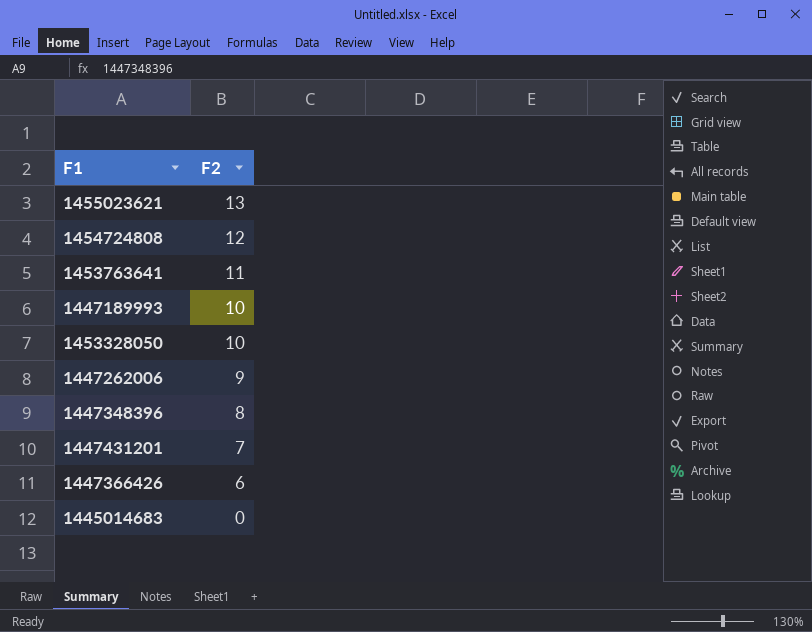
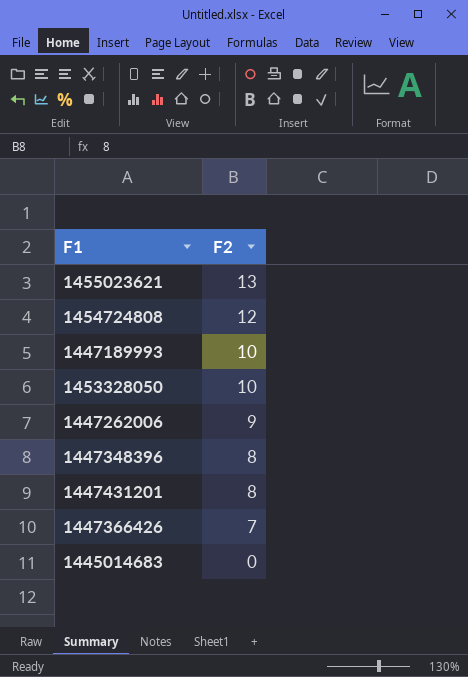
row 1453763641: 11 -> none
1447431201 | F2: 7 -> 8
1447366426 | F2: 6 -> 7

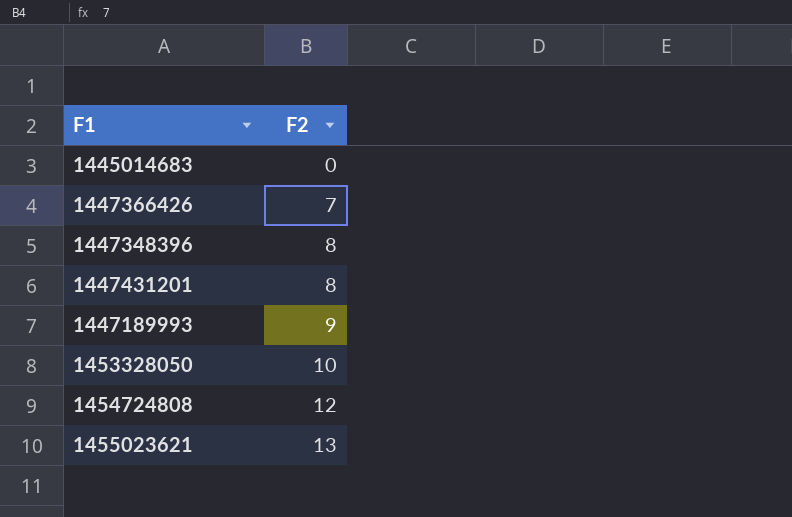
row order: F2 descending -> F2 ascending
row 1447262006: 9 -> none
1447189993 | F2: 10 -> 9

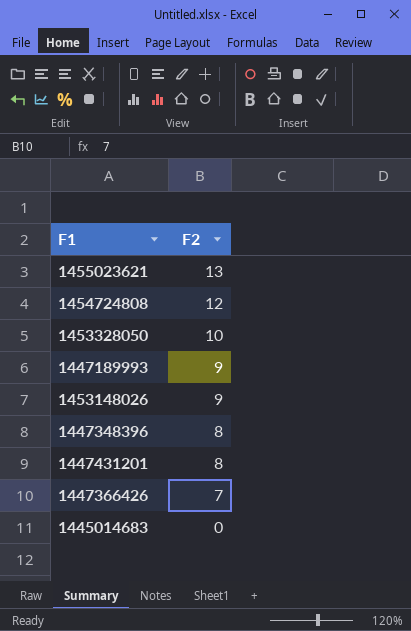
row order: F2 ascending -> F2 descending
row 1453148026: none -> 9

